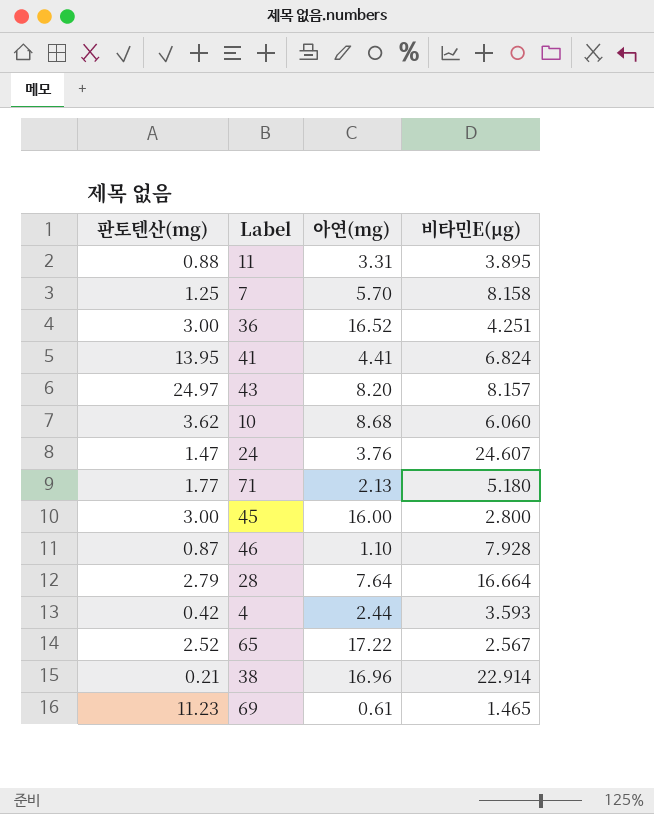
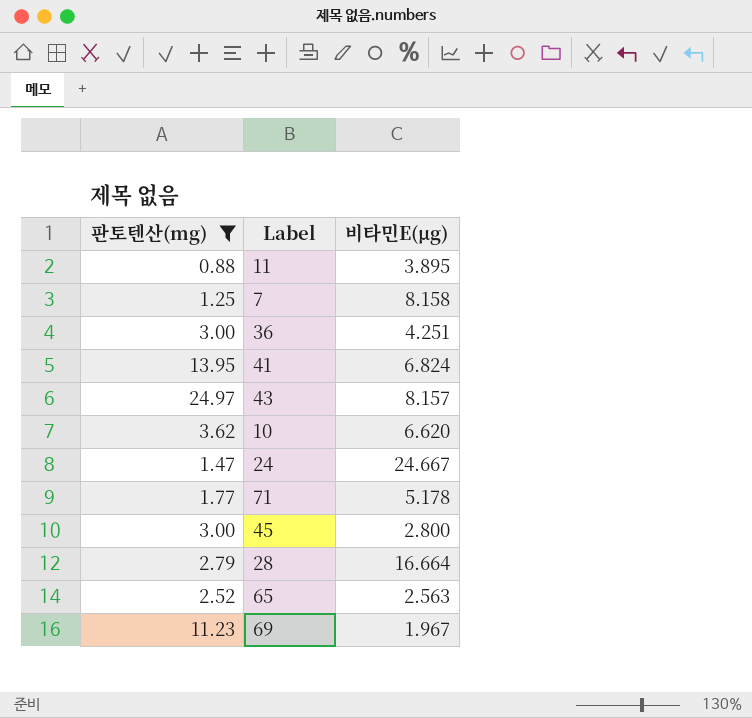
filter: none -> 판토텐산(mg) >= 0.88
column 아연(mg) | position: 3 -> none
10 | 비타민E(μg): 6.060 -> 6.620
24 | 비타민E(μg): 24.607 -> 24.667
71 | 비타민E(μg): 5.180 -> 5.178
65 | 비타민E(μg): 2.567 -> 2.563
69 | 비타민E(μg): 1.465 -> 1.967

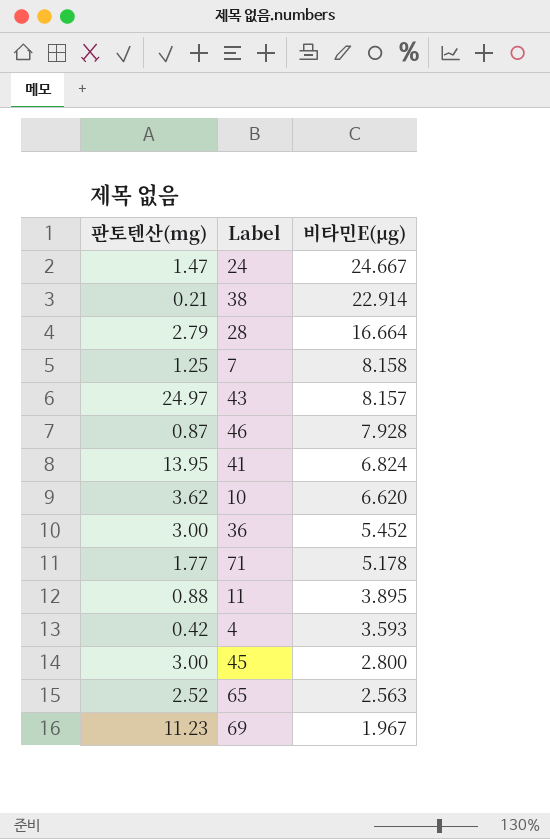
filter: 판토텐산(mg) >= 0.88 -> none
row order: none -> 비타민E(μg) descending
36 | 비타민E(μg): 4.251 -> 5.452

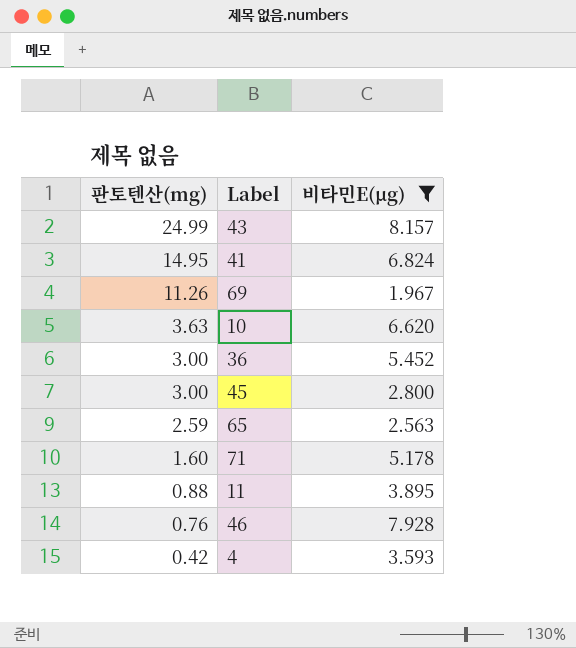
filter: none -> 비타민E(μg) <= 8.157
row order: 비타민E(μg) descending -> 판토텐산(mg) descending
43 | 판토텐산(mg): 24.97 -> 24.99
41 | 판토텐산(mg): 13.95 -> 14.95
69 | 판토텐산(mg): 11.23 -> 11.26
10 | 판토텐산(mg): 3.62 -> 3.63
65 | 판토텐산(mg): 2.52 -> 2.59
71 | 판토텐산(mg): 1.77 -> 1.60
46 | 판토텐산(mg): 0.87 -> 0.76

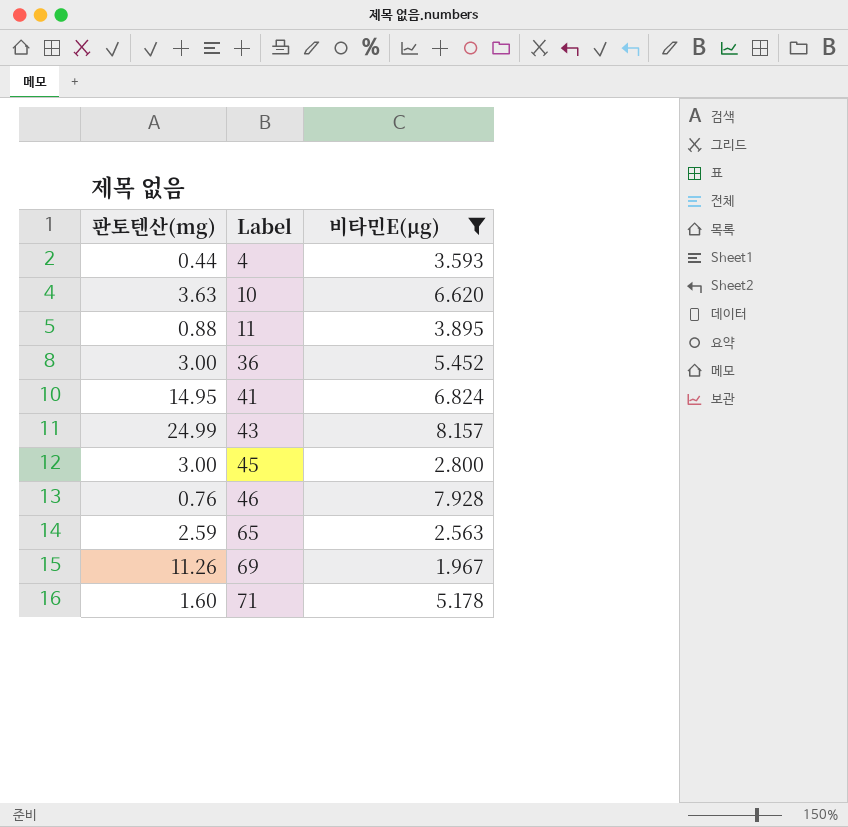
row order: 판토텐산(mg) descending -> Label ascending
4 | 판토텐산(mg): 0.42 -> 0.44

